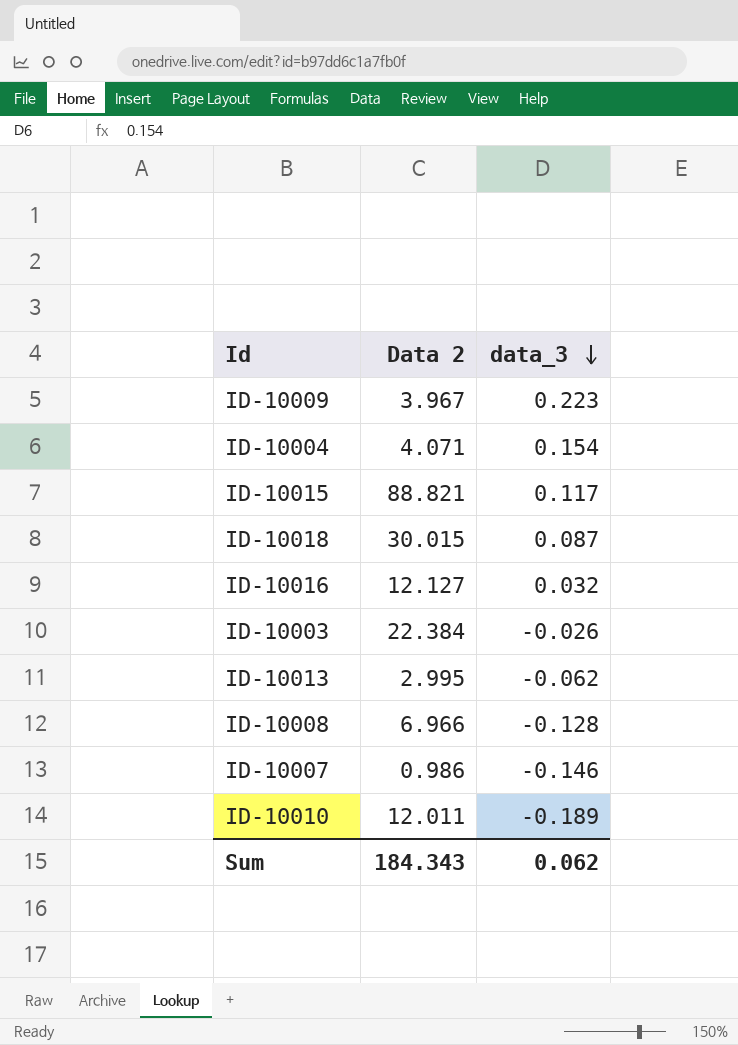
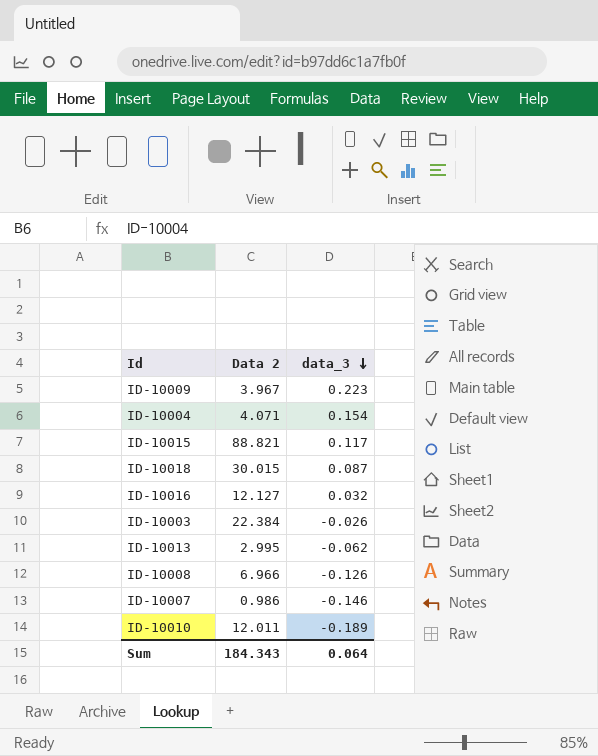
ID-10008 | data_3: -0.128 -> -0.126
Sum | data_3: 0.062 -> 0.064

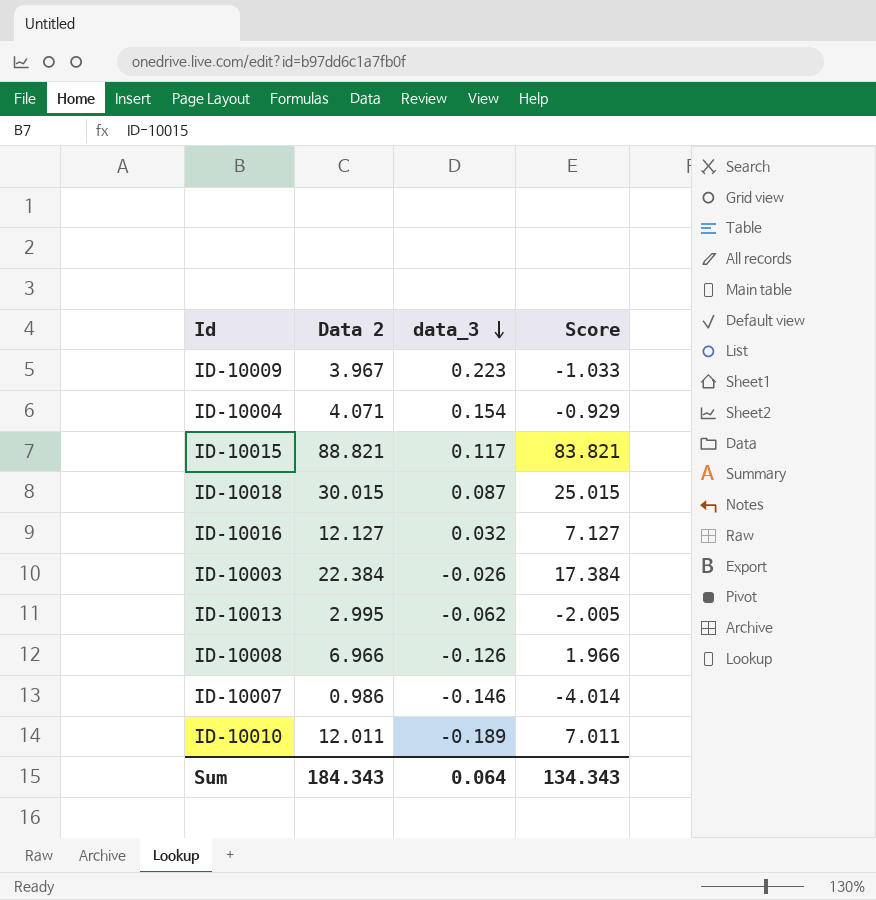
column Score | formula: none -> [Data 2] - 5

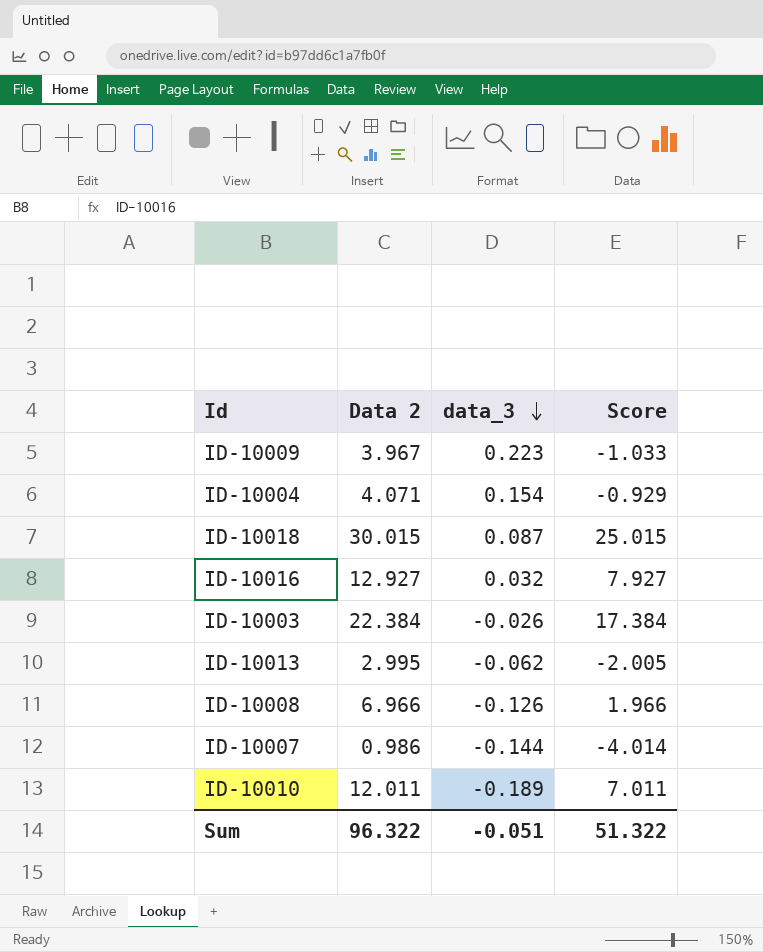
row ID-10015: 88.821 | 0.117 | 83.821 -> none
ID-10016 | Data 2: 12.127 -> 12.927
ID-10016 | Score: 7.127 -> 7.927
ID-10007 | data_3: -0.146 -> -0.144
Sum | Data 2: 184.343 -> 96.322
Sum | data_3: 0.064 -> -0.051
Sum | Score: 134.343 -> 51.322

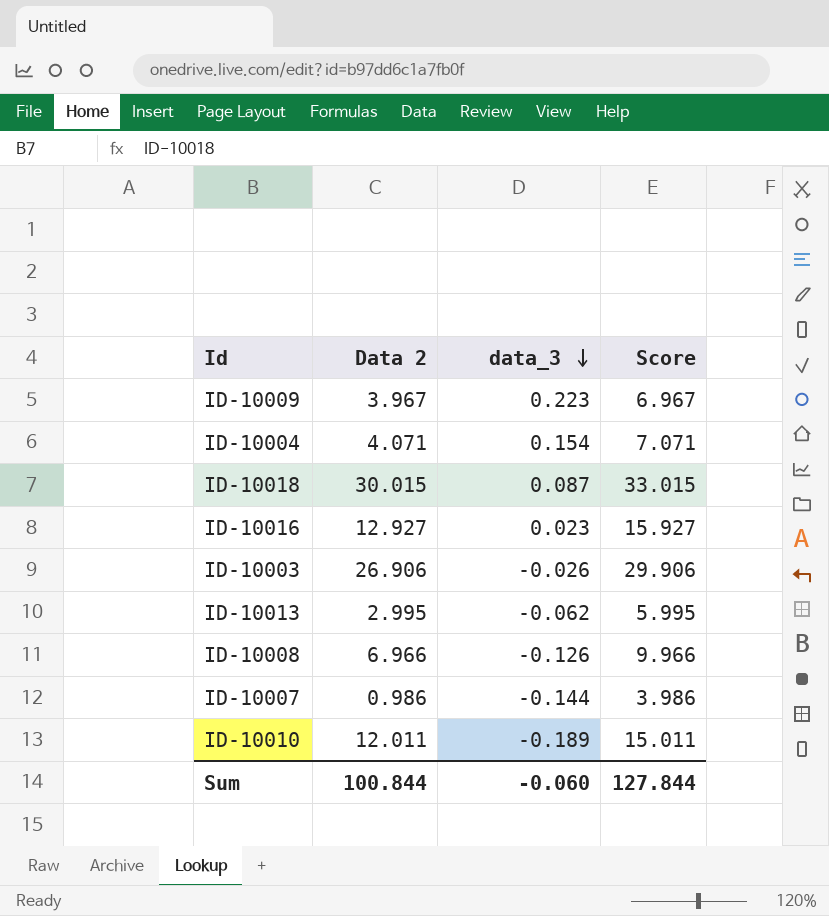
column Score | formula: [Data 2] - 5 -> [Data 2] + 3
ID-10016 | data_3: 0.032 -> 0.023
ID-10003 | Data 2: 22.384 -> 26.906
Sum | Data 2: 96.322 -> 100.844
Sum | data_3: -0.051 -> -0.060
Sum | Score: 51.322 -> 127.844

